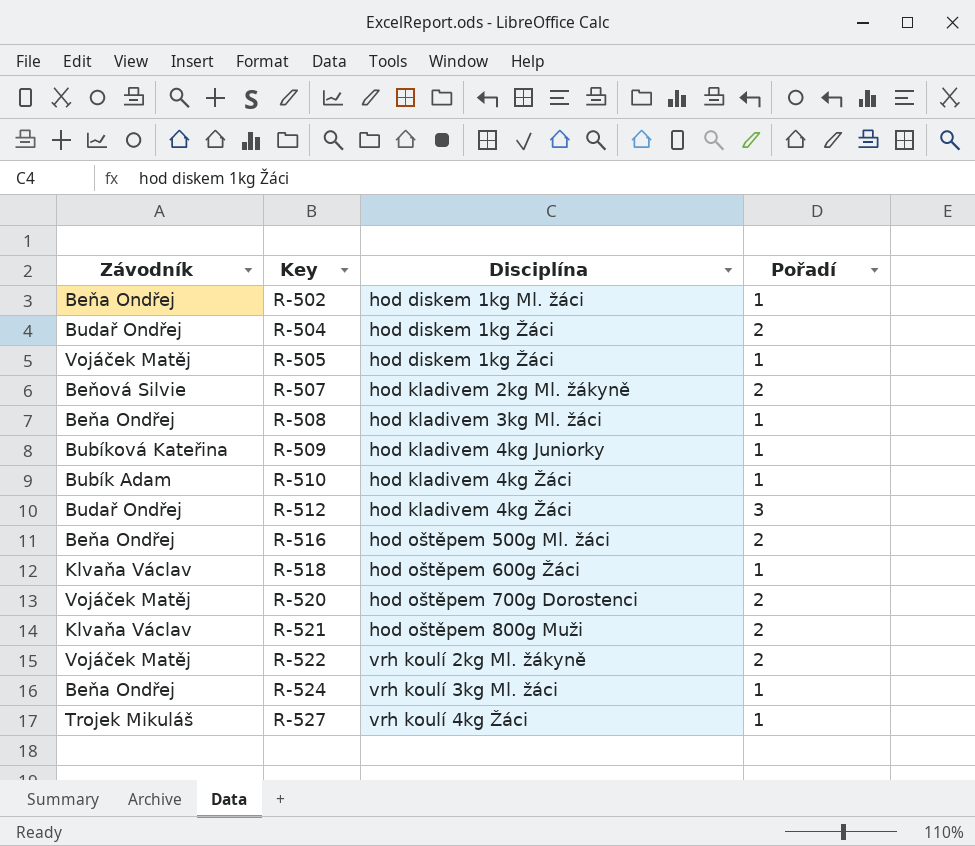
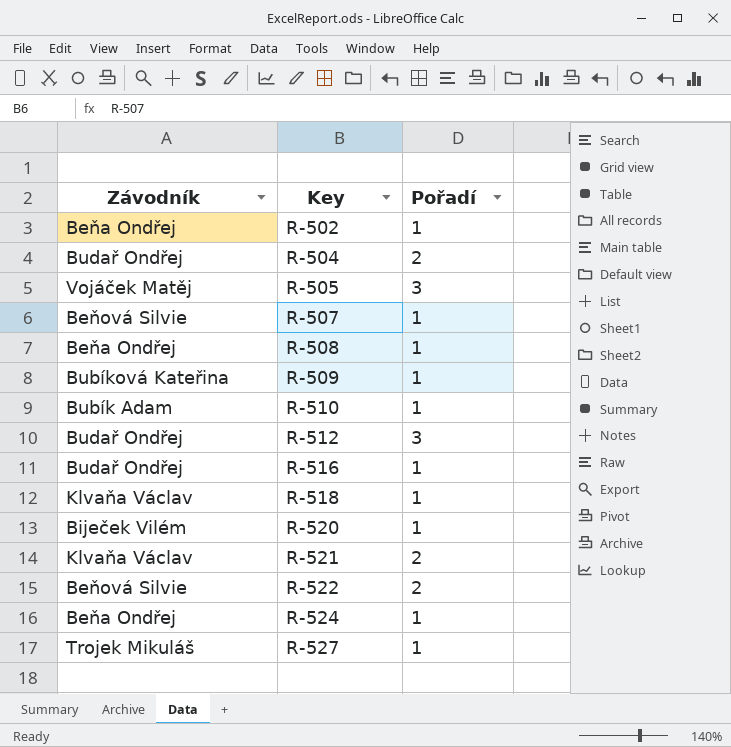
column Disciplína | position: 3 -> none
R-505 | Pořadí: 1 -> 3
R-507 | Pořadí: 2 -> 1
R-516 | Závodník: Beňa Ondřej -> Budař Ondřej
R-516 | Pořadí: 2 -> 1
R-520 | Závodník: Vojáček Matěj -> Biječek Vilém
R-520 | Pořadí: 2 -> 1
R-522 | Závodník: Vojáček Matěj -> Beňová Silvie

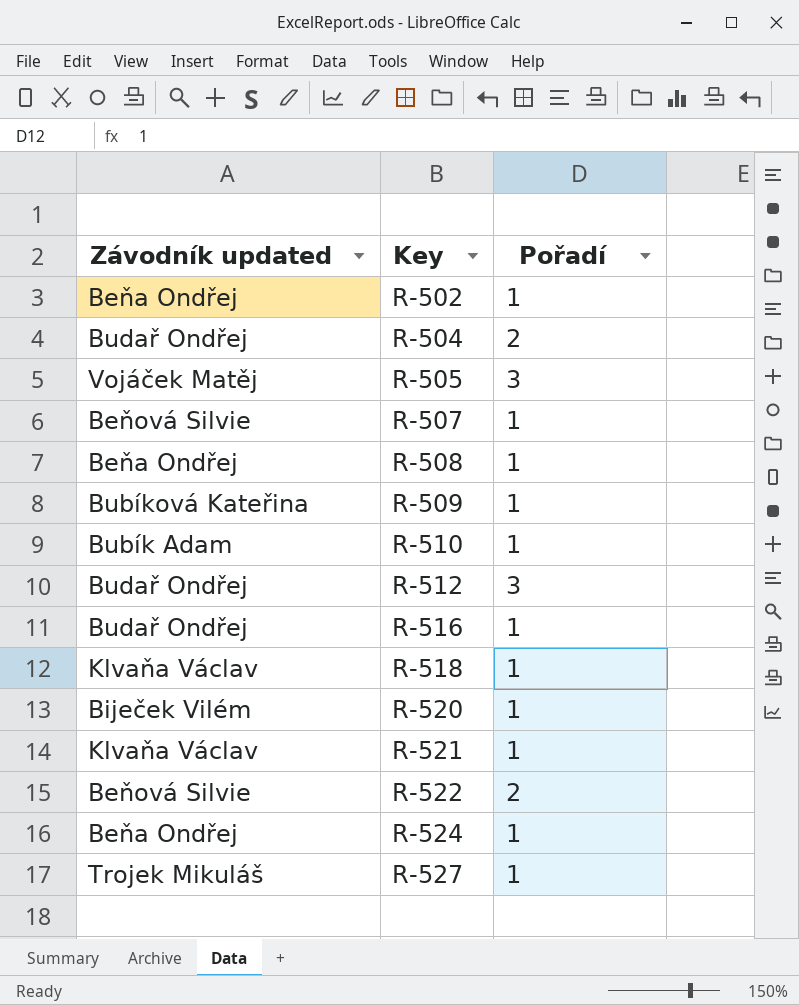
column name: Závodník -> Závodník updated
R-521 | Pořadí: 2 -> 1

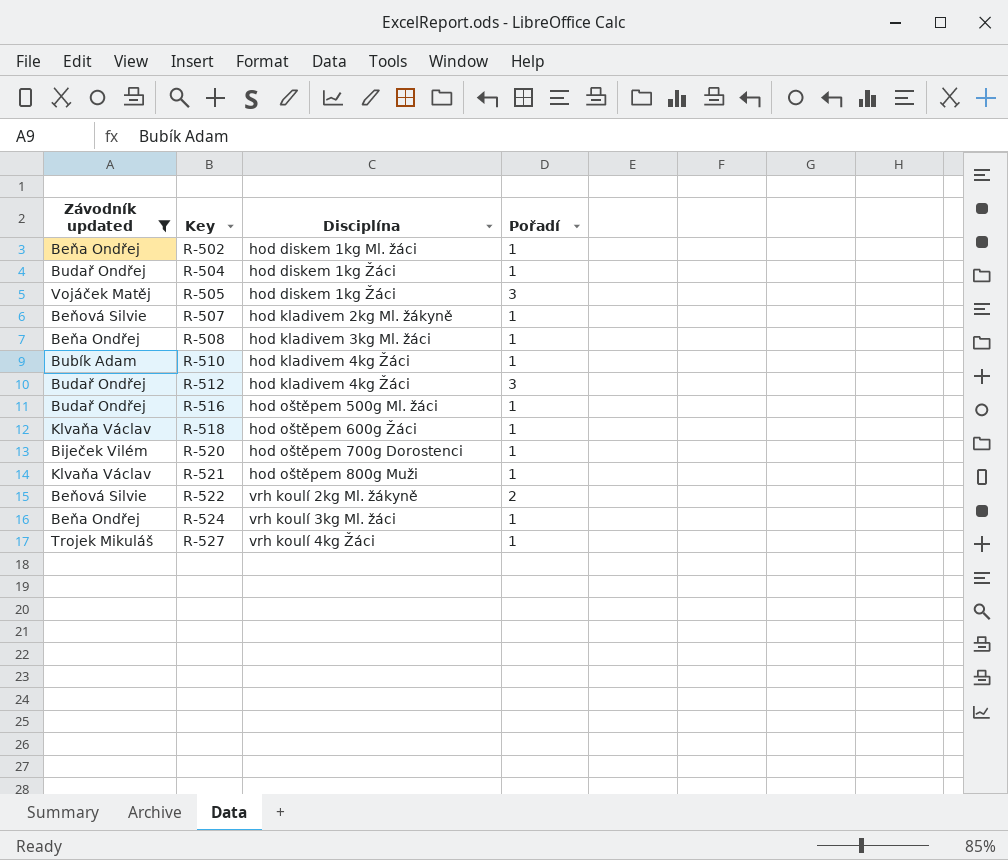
filter: none -> Závodník updated != Bubíková Kateřina
column Disciplína | position: none -> 3
R-504 | Pořadí: 2 -> 1

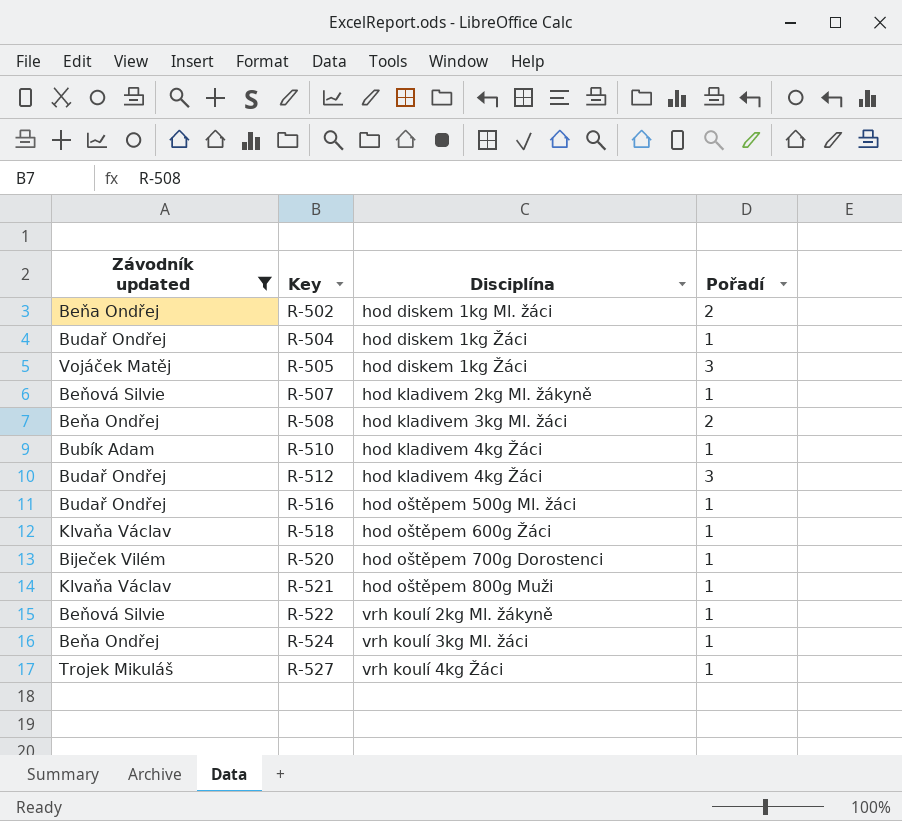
R-502 | Pořadí: 1 -> 2
R-508 | Pořadí: 1 -> 2
R-522 | Pořadí: 2 -> 1

